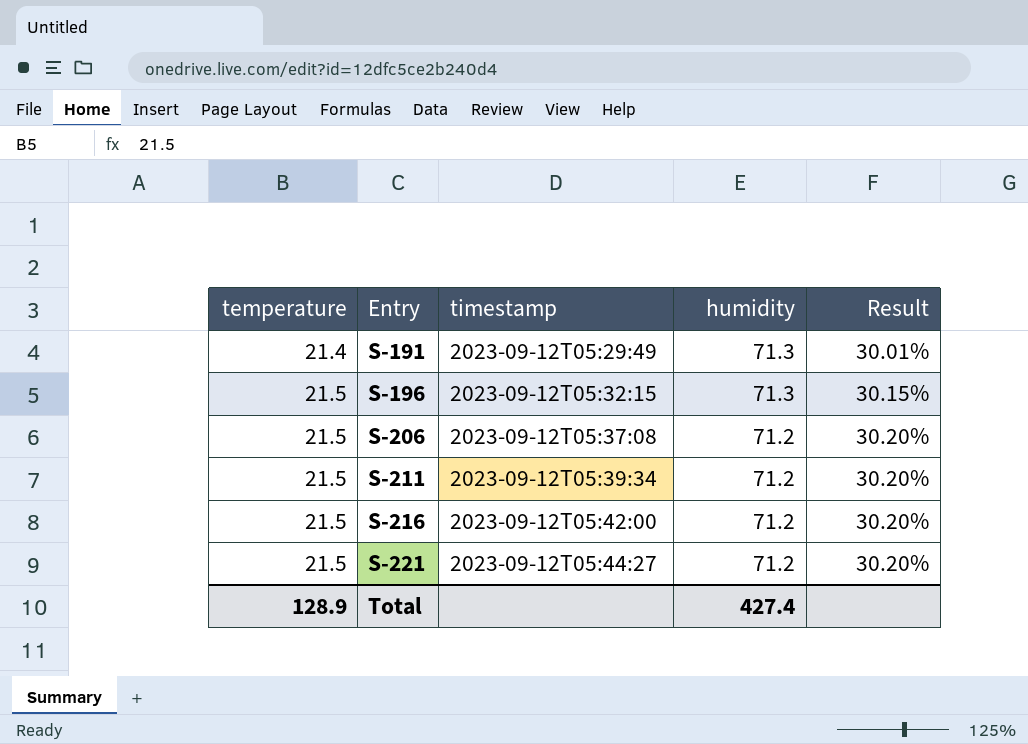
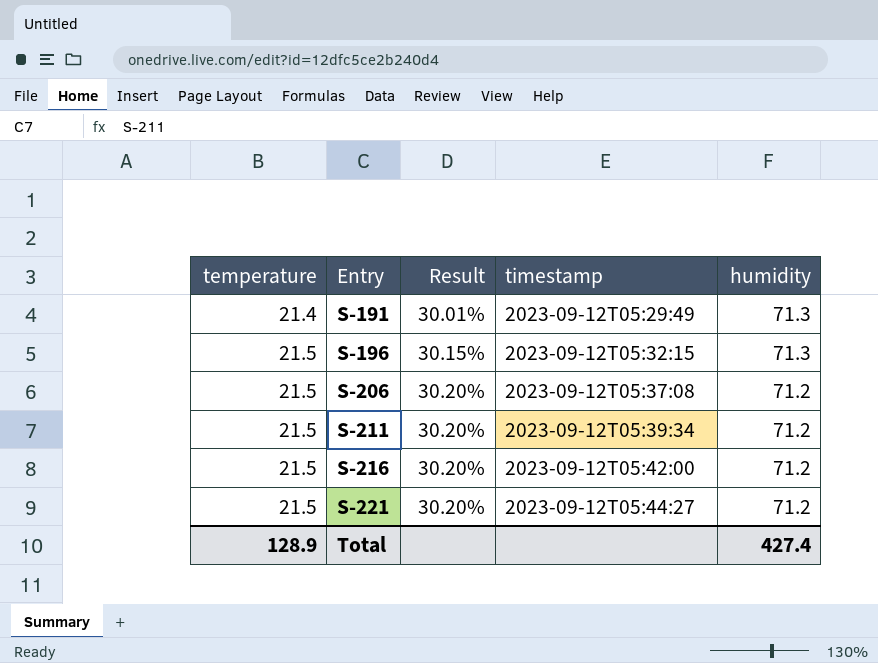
column Result | position: 5 -> 3

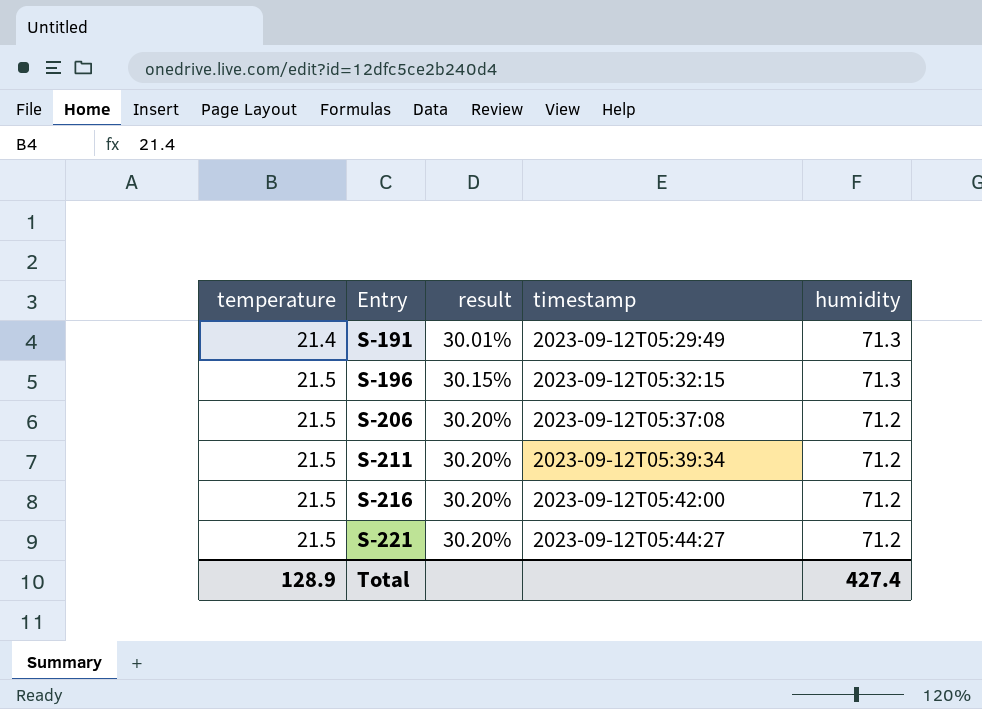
column name: Result -> result

